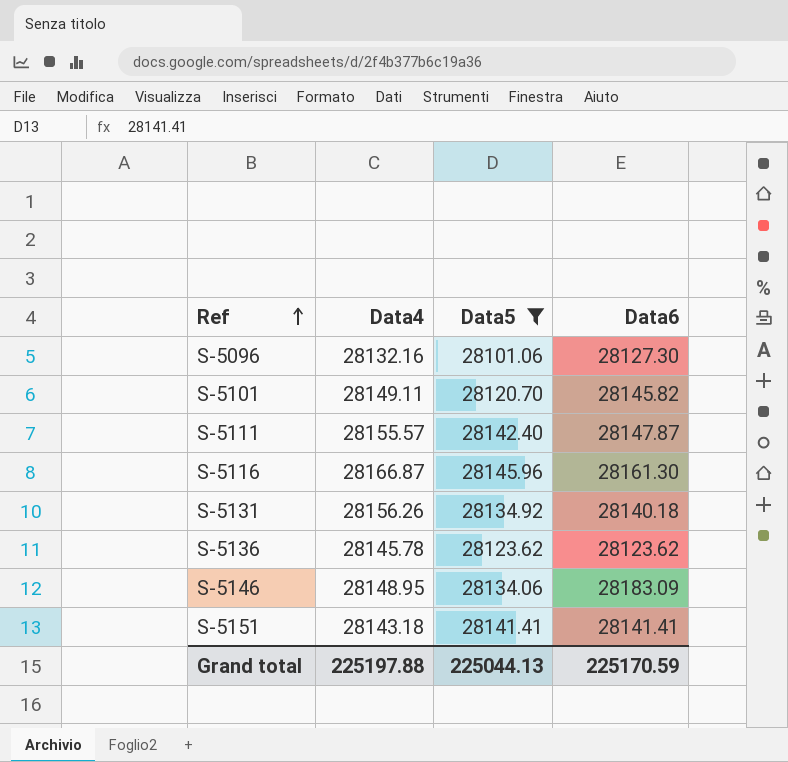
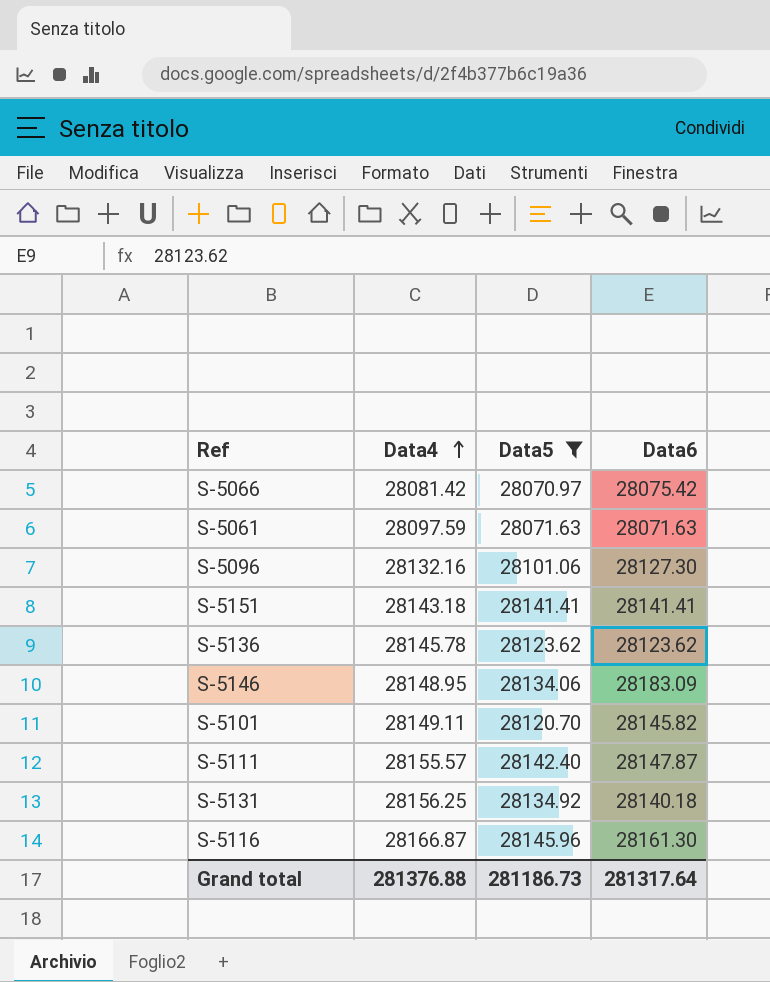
row order: Ref ascending -> Data4 ascending
row S-5066: none -> 28081.42 | 28070.97 | 28075.42
row S-5061: none -> 28097.59 | 28071.63 | 28071.63
S-5131 | Data4: 28156.26 -> 28156.25
Grand total | Data4: 225197.88 -> 281376.88
Grand total | Data5: 225044.13 -> 281186.73
Grand total | Data6: 225170.59 -> 281317.64

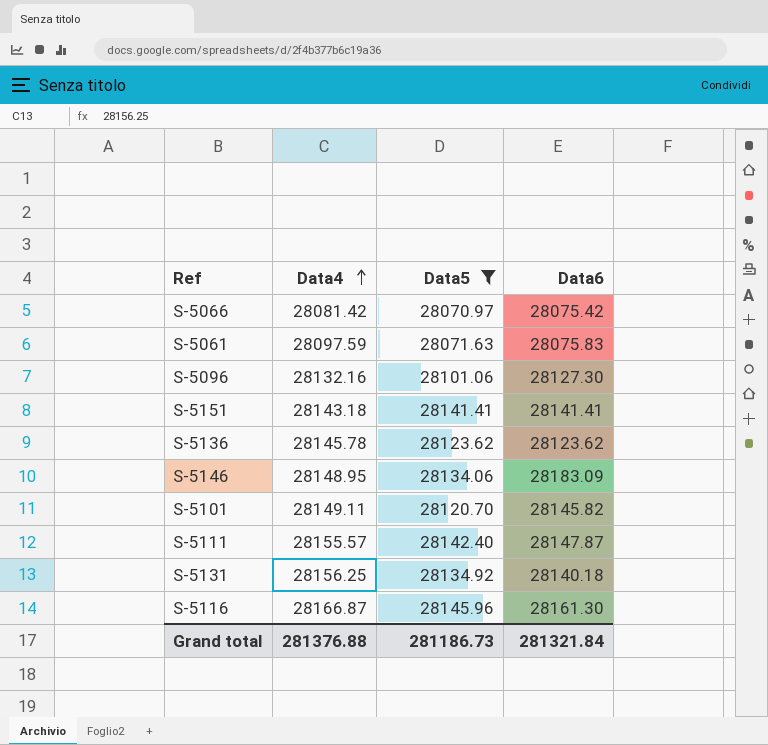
S-5061 | Data6: 28071.63 -> 28075.83
Grand total | Data6: 281317.64 -> 281321.84

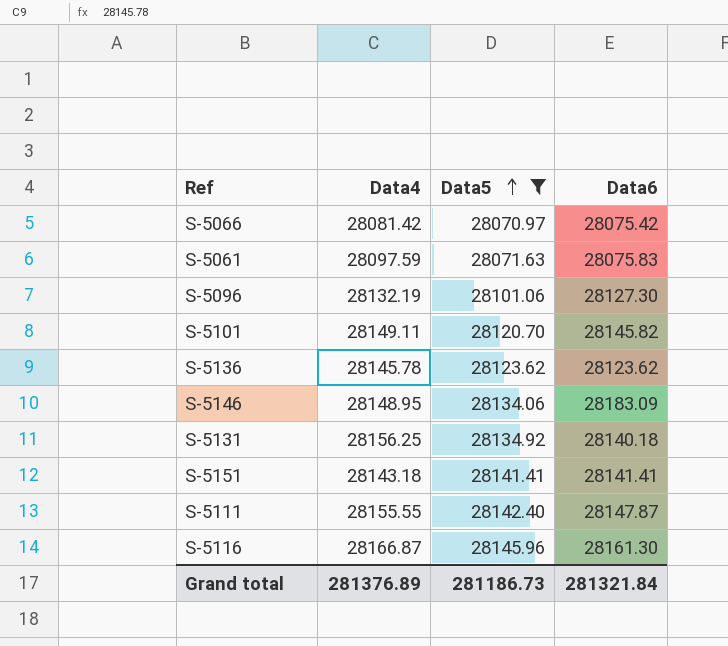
row order: Data4 ascending -> Data5 ascending
S-5096 | Data4: 28132.16 -> 28132.19
S-5111 | Data4: 28155.57 -> 28155.55
Grand total | Data4: 281376.88 -> 281376.89

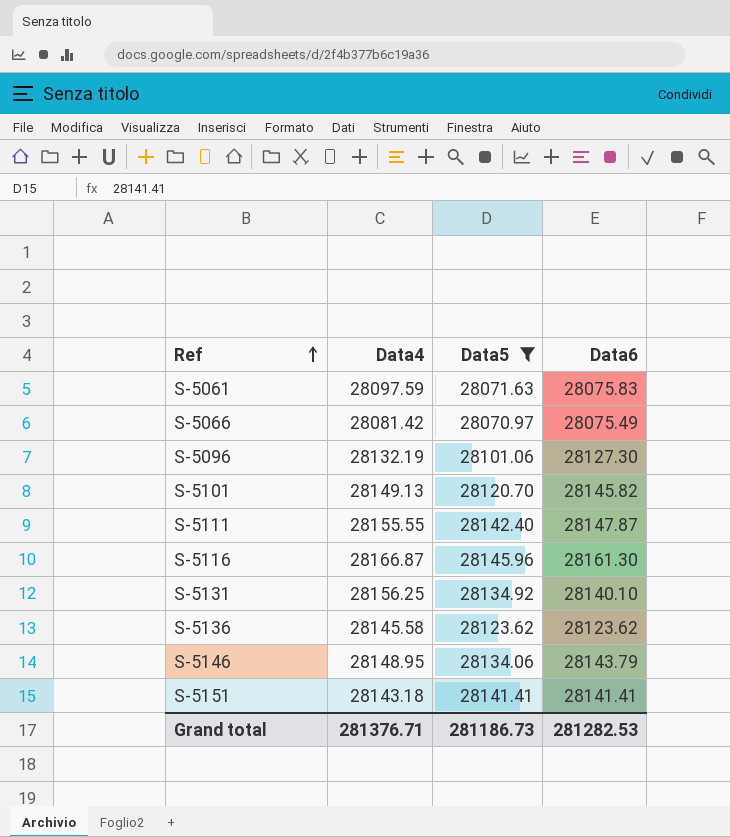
row order: Data5 ascending -> Ref ascending
S-5066 | Data6: 28075.42 -> 28075.49
S-5101 | Data4: 28149.11 -> 28149.13
S-5131 | Data6: 28140.18 -> 28140.10
S-5136 | Data4: 28145.78 -> 28145.58
S-5146 | Data6: 28183.09 -> 28143.79
Grand total | Data4: 281376.89 -> 281376.71
Grand total | Data6: 281321.84 -> 281282.53

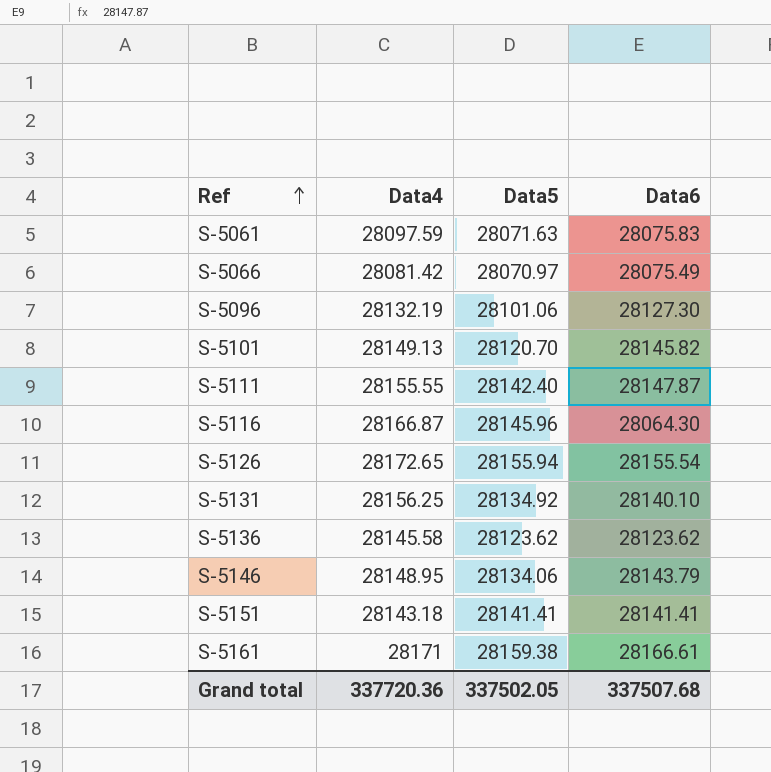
filter: Data5 <= 28145.96 -> none
S-5116 | Data6: 28161.30 -> 28064.30
Grand total | Data4: 281376.71 -> 337720.36
Grand total | Data5: 281186.73 -> 337502.05
Grand total | Data6: 281282.53 -> 337507.68

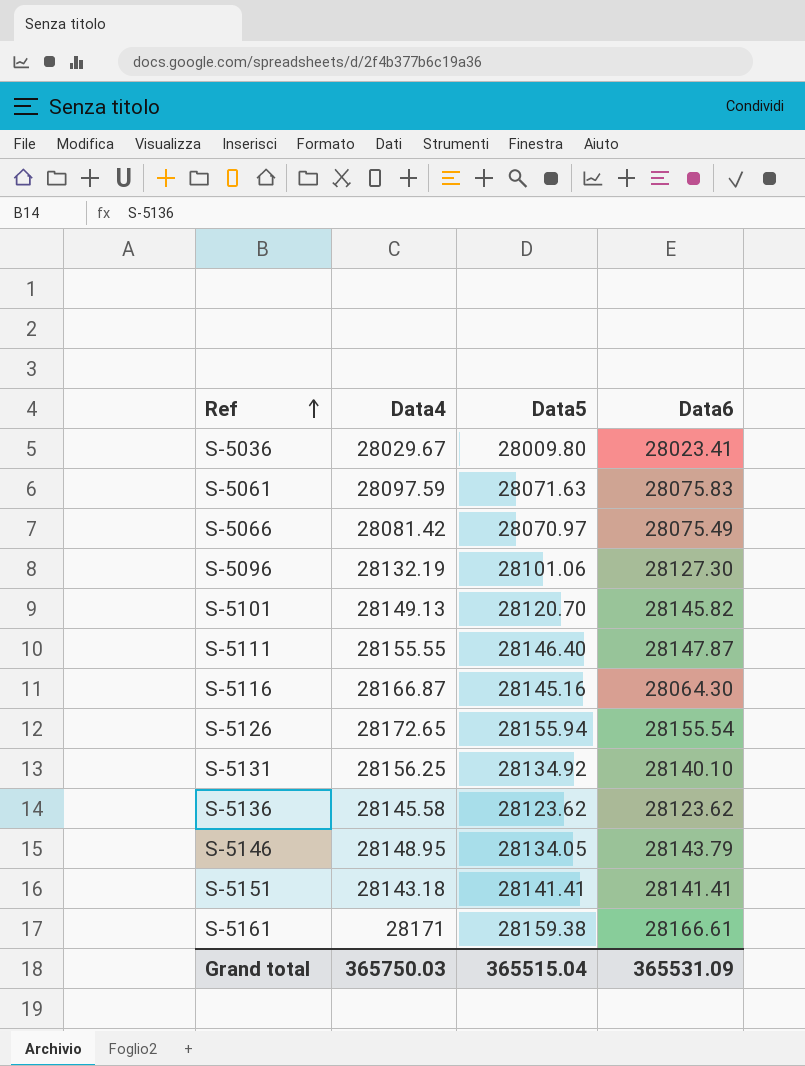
row S-5036: none -> 28029.67 | 28009.80 | 28023.41
S-5111 | Data5: 28142.40 -> 28146.40
S-5116 | Data5: 28145.96 -> 28145.16
S-5146 | Data5: 28134.06 -> 28134.05
Grand total | Data4: 337720.36 -> 365750.03
Grand total | Data5: 337502.05 -> 365515.04
Grand total | Data6: 337507.68 -> 365531.09

